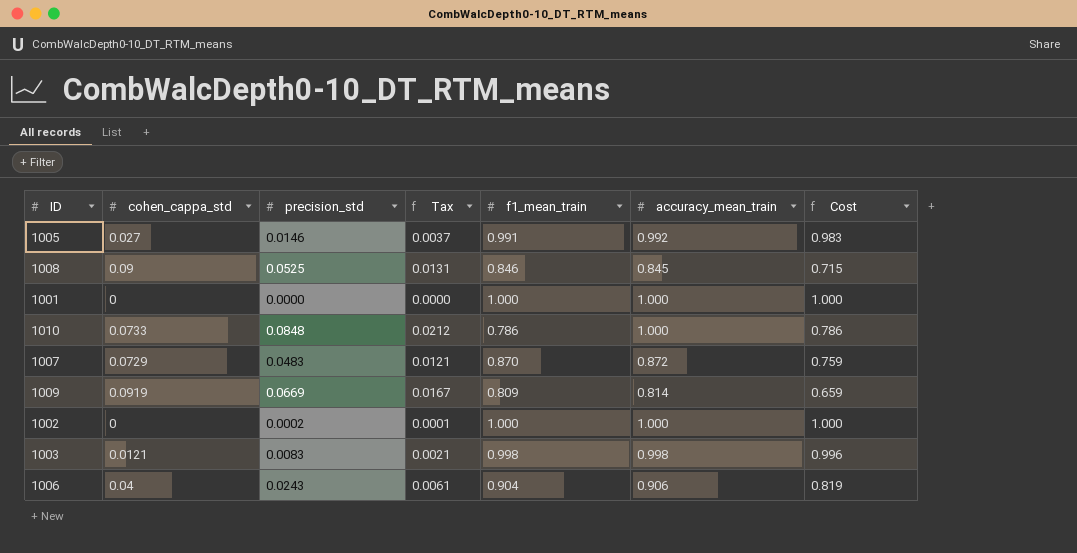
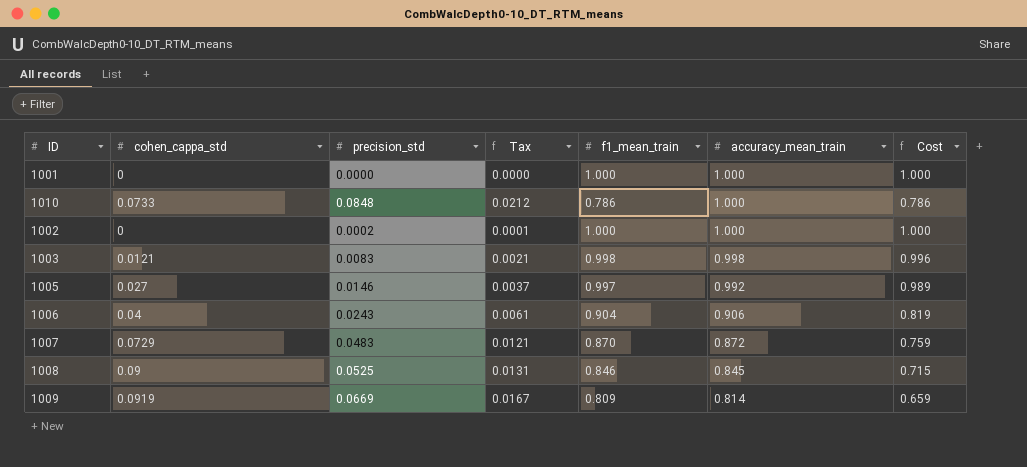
row order: none -> accuracy_mean_train descending
1005 | f1_mean_train: 0.991 -> 0.997
1005 | Cost: 0.983 -> 0.989

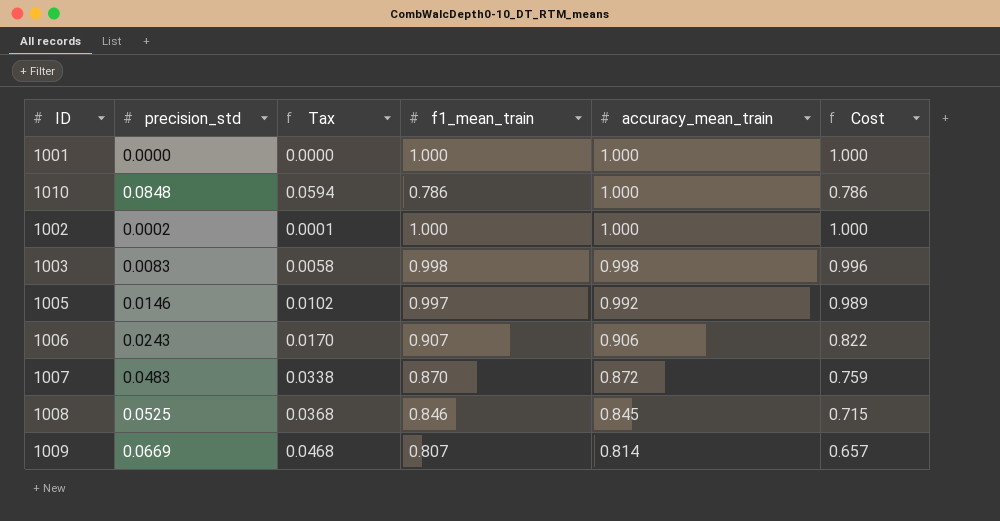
column cohen_cappa_std | position: 2 -> none
column Tax | formula: [precision_std] * 0.25 -> [precision_std] * 0.7
1006 | f1_mean_train: 0.904 -> 0.907
1006 | Cost: 0.819 -> 0.822
1009 | f1_mean_train: 0.809 -> 0.807
1009 | Cost: 0.659 -> 0.657

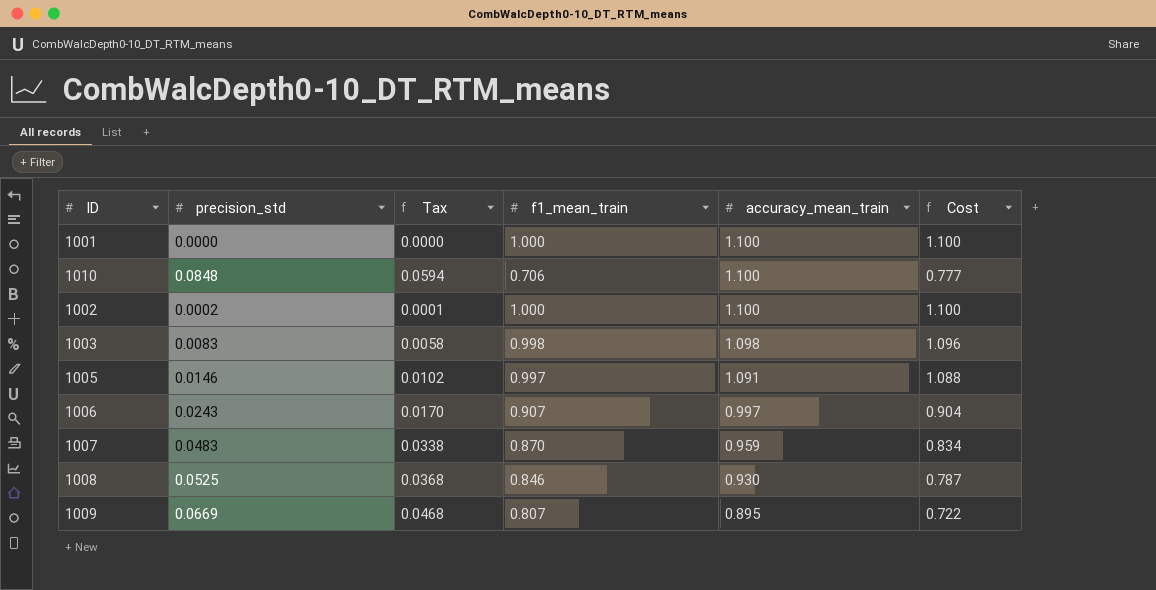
1001 | accuracy_mean_train: 1.000 -> 1.100
1001 | Cost: 1.000 -> 1.100
1010 | f1_mean_train: 0.786 -> 0.706
1010 | accuracy_mean_train: 1.000 -> 1.100
1010 | Cost: 0.786 -> 0.777
1002 | accuracy_mean_train: 1.000 -> 1.100
1002 | Cost: 1.000 -> 1.100
1003 | accuracy_mean_train: 0.998 -> 1.098
1003 | Cost: 0.996 -> 1.096
1005 | accuracy_mean_train: 0.992 -> 1.091
1005 | Cost: 0.989 -> 1.088
1006 | accuracy_mean_train: 0.906 -> 0.997
1006 | Cost: 0.822 -> 0.904
1007 | accuracy_mean_train: 0.872 -> 0.959
1007 | Cost: 0.759 -> 0.834
1008 | accuracy_mean_train: 0.845 -> 0.930
1008 | Cost: 0.715 -> 0.787
1009 | accuracy_mean_train: 0.814 -> 0.895
1009 | Cost: 0.657 -> 0.722

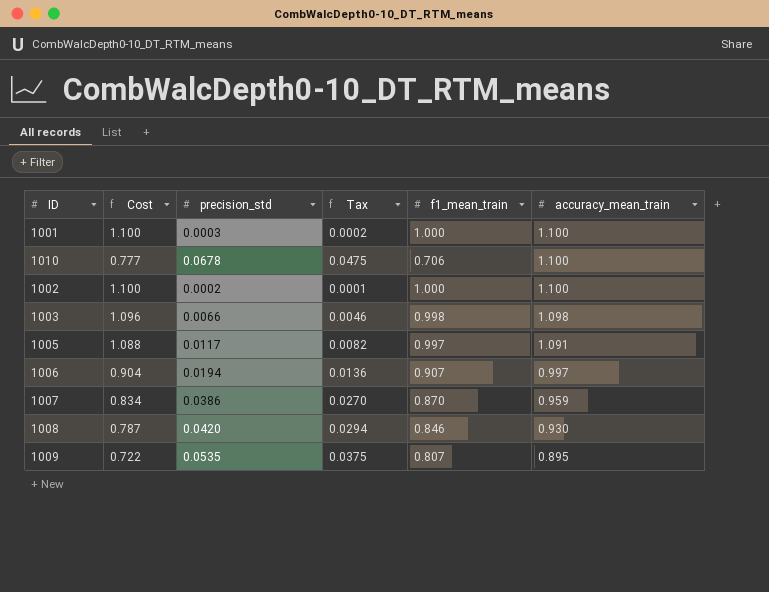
column Cost | position: 6 -> 2
1001 | precision_std: 0.0000 -> 0.0003
1001 | Tax: 0.0000 -> 0.0002
1010 | precision_std: 0.0848 -> 0.0678
1010 | Tax: 0.0594 -> 0.0475
1003 | precision_std: 0.0083 -> 0.0066
1003 | Tax: 0.0058 -> 0.0046
1005 | precision_std: 0.0146 -> 0.0117
1005 | Tax: 0.0102 -> 0.0082
1006 | precision_std: 0.0243 -> 0.0194
1006 | Tax: 0.0170 -> 0.0136
1007 | precision_std: 0.0483 -> 0.0386
1007 | Tax: 0.0338 -> 0.0270
1008 | precision_std: 0.0525 -> 0.0420
1008 | Tax: 0.0368 -> 0.0294
1009 | precision_std: 0.0669 -> 0.0535
1009 | Tax: 0.0468 -> 0.0375

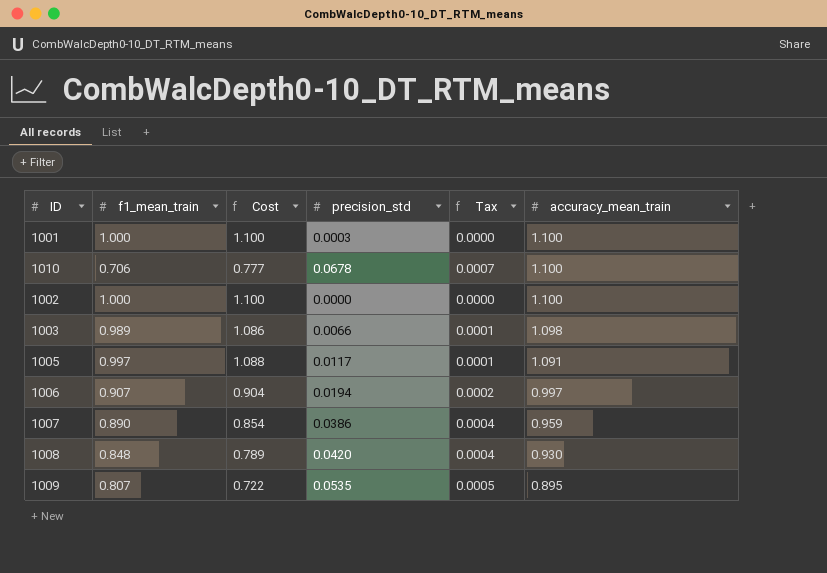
column f1_mean_train | position: 5 -> 2
column Tax | formula: [precision_std] * 0.7 -> [precision_std] * 0.01
1002 | precision_std: 0.0002 -> 0.0000
1003 | f1_mean_train: 0.998 -> 0.989
1003 | Cost: 1.096 -> 1.086
1007 | f1_mean_train: 0.870 -> 0.890
1007 | Cost: 0.834 -> 0.854
1008 | f1_mean_train: 0.846 -> 0.848
1008 | Cost: 0.787 -> 0.789

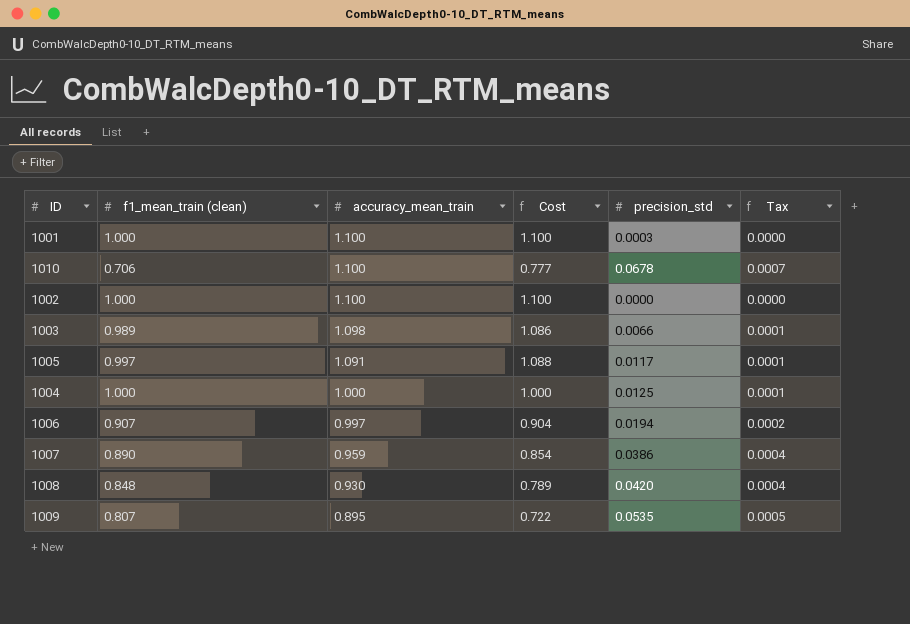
column name: f1_mean_train -> f1_mean_train (clean)
column accuracy_mean_train | position: 6 -> 3
row 1004: none -> 1.000 | 1.000 | 1.000 | 0.0125 | 0.0001

